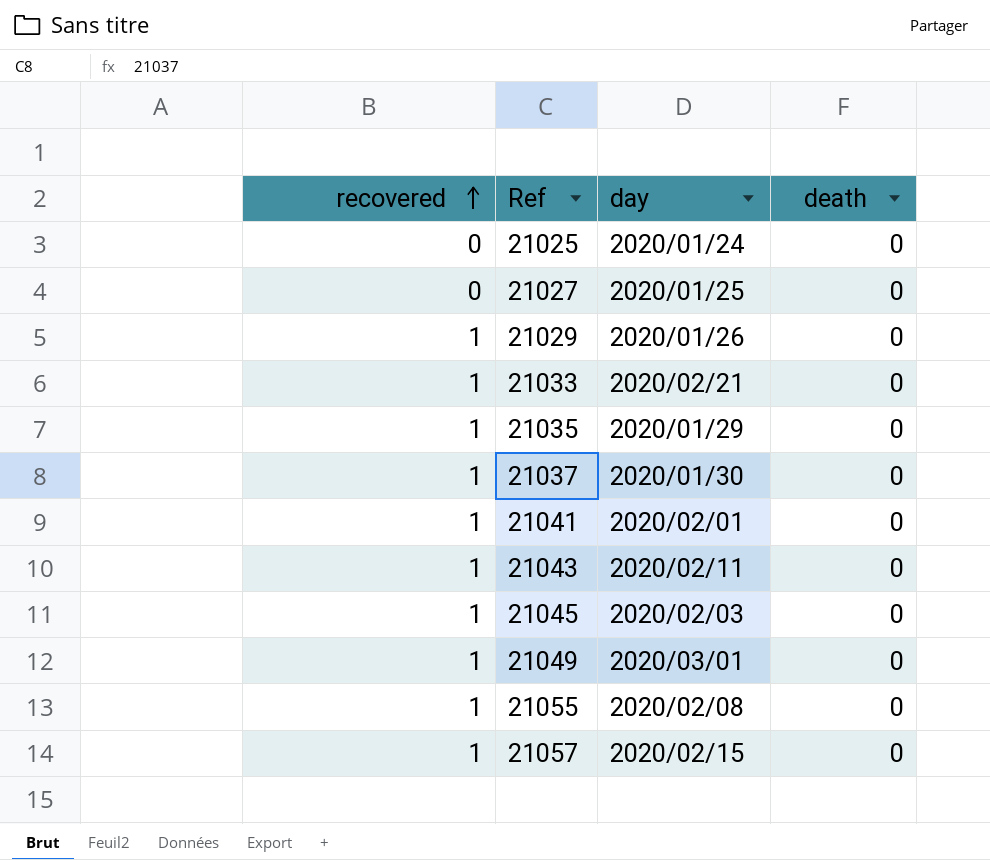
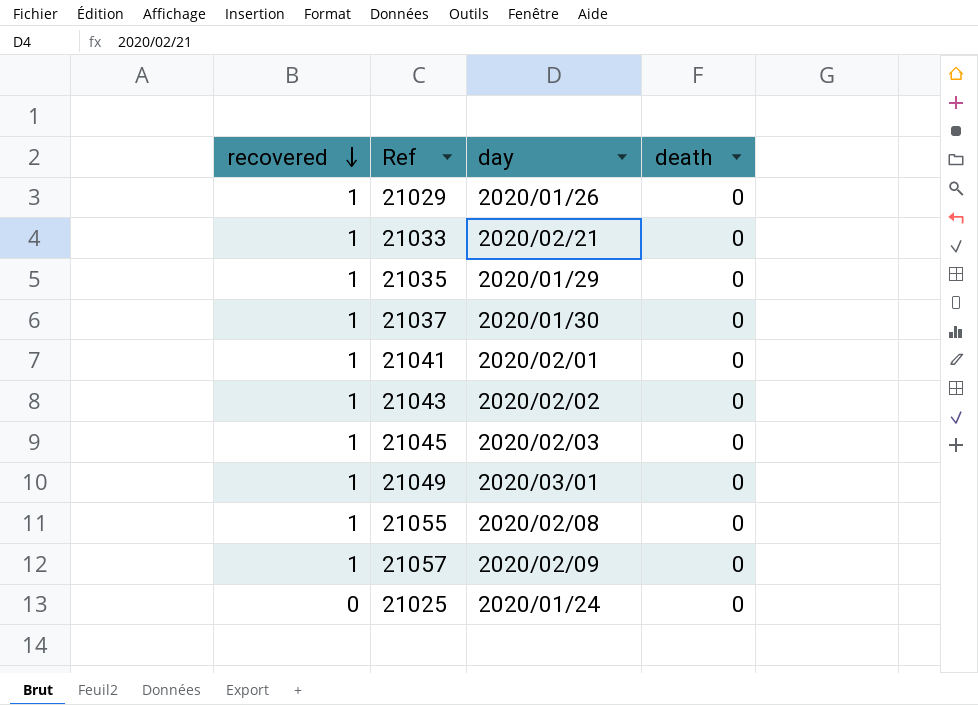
row order: recovered ascending -> recovered descending
row 21027: 0 | 2020/01/25 | 0 -> none
21043 | day: 2020/02/11 -> 2020/02/02
21057 | day: 2020/02/15 -> 2020/02/09

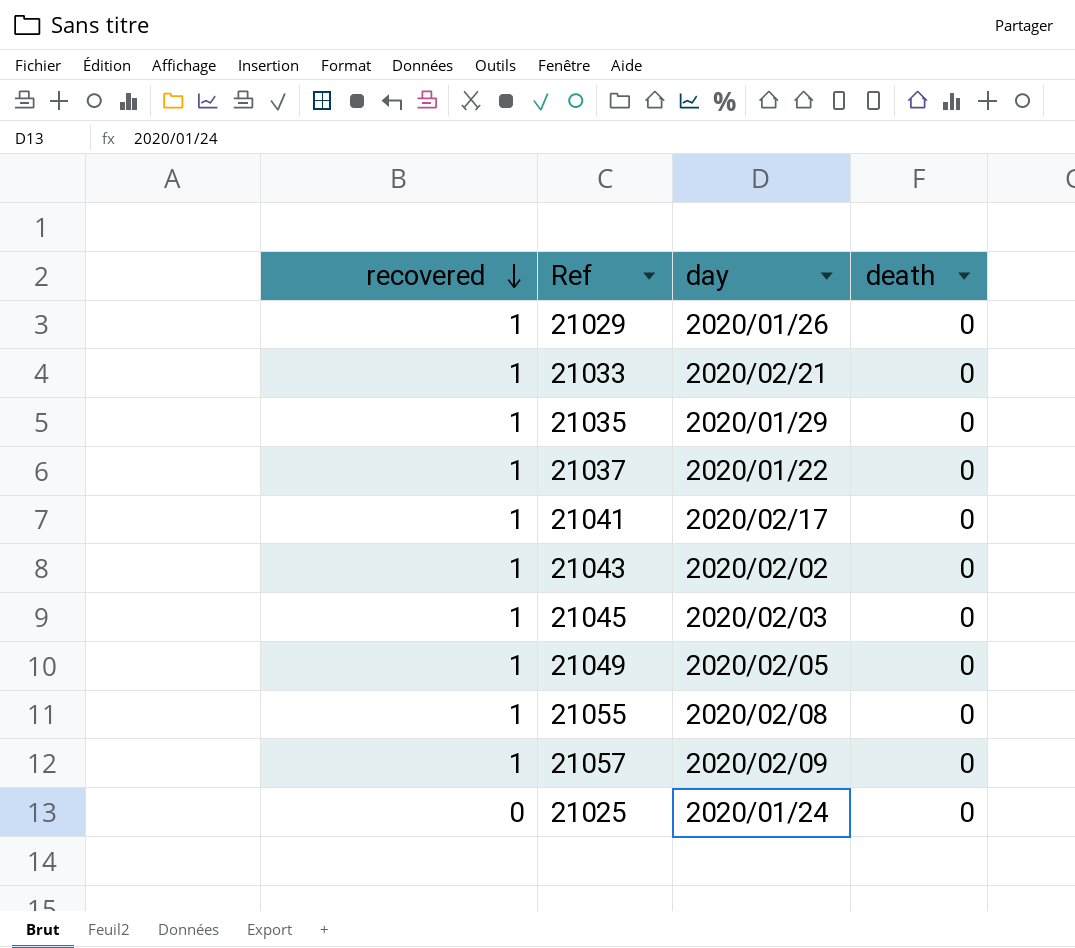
21037 | day: 2020/01/30 -> 2020/01/22
21041 | day: 2020/02/01 -> 2020/02/17
21049 | day: 2020/03/01 -> 2020/02/05

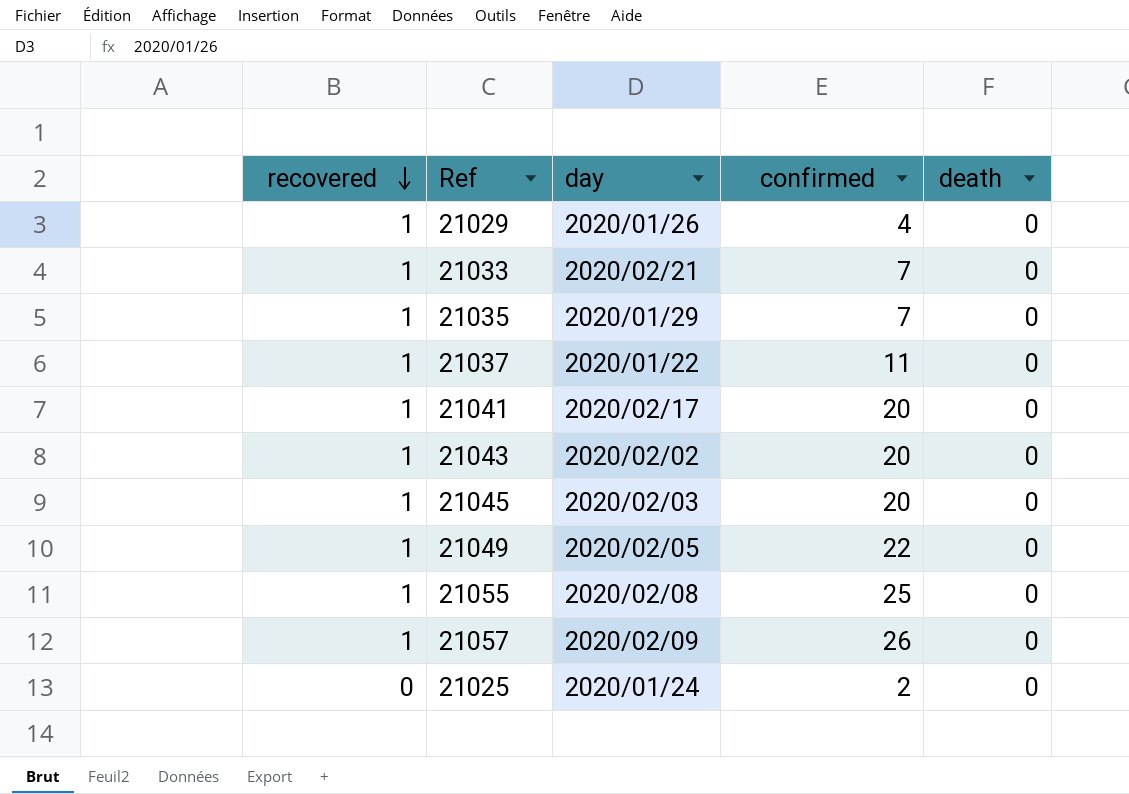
column confirmed | position: none -> 4

